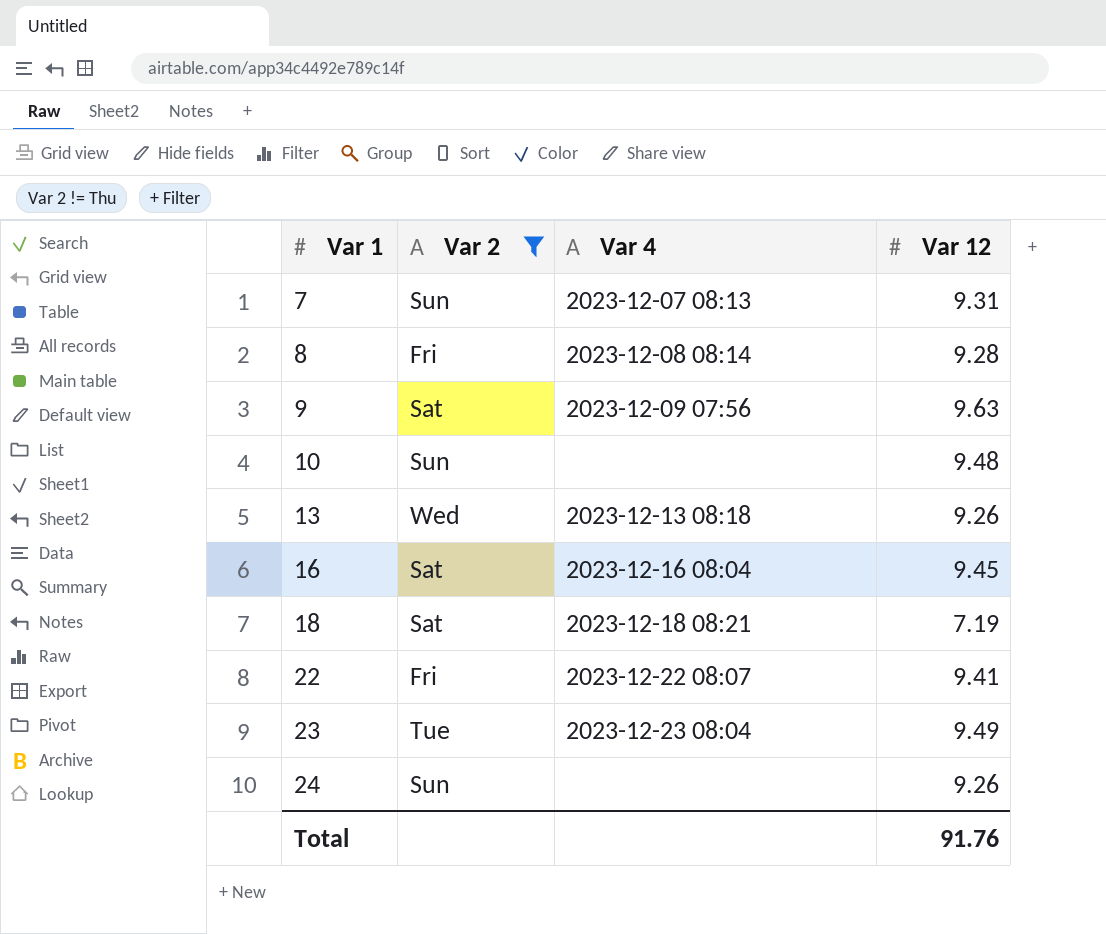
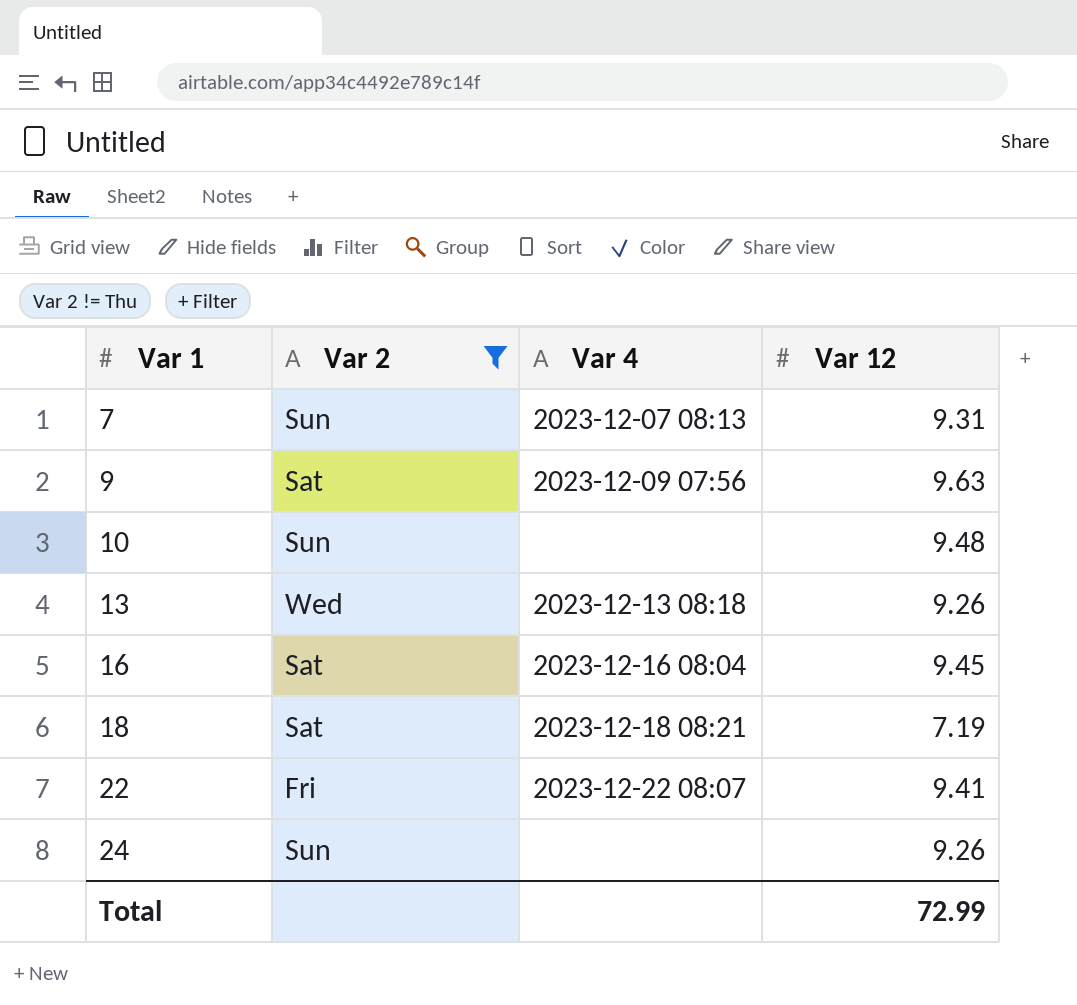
row 8: Fri | 2023-12-08 08:14 | 9.28 -> none
row 23: Tue | 2023-12-23 08:04 | 9.49 -> none
Total | Var 12: 91.76 -> 72.99

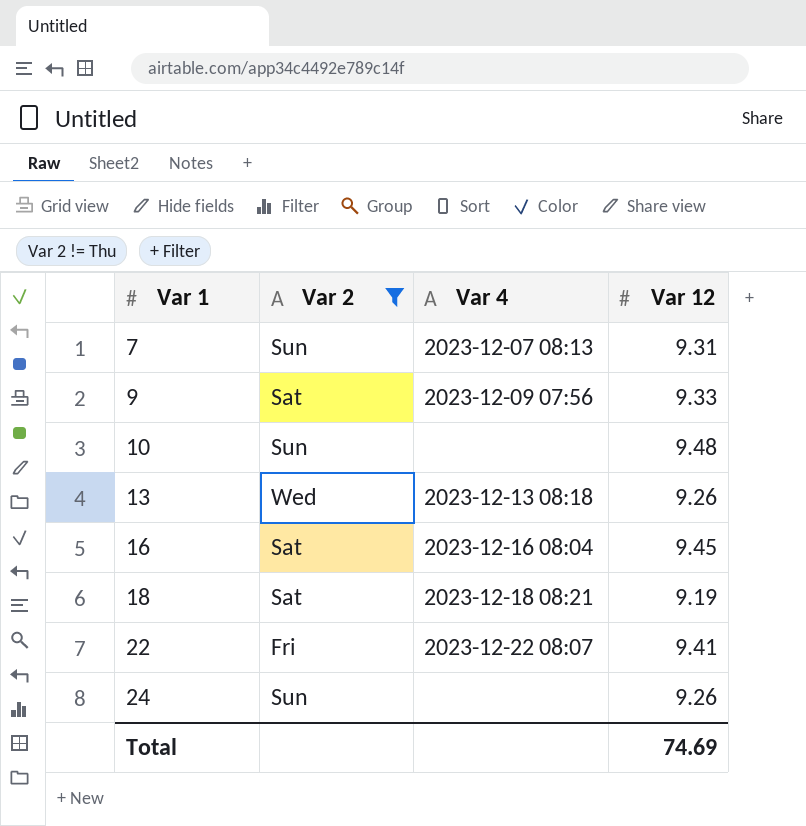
9 | Var 12: 9.63 -> 9.33
18 | Var 12: 7.19 -> 9.19
Total | Var 12: 72.99 -> 74.69

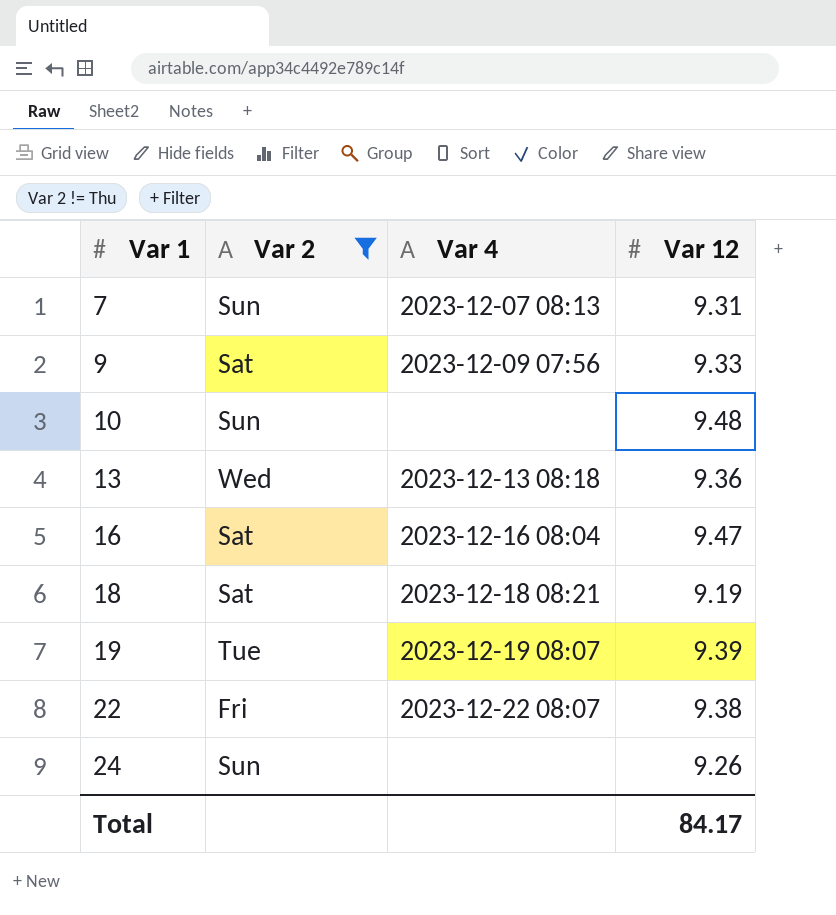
13 | Var 12: 9.26 -> 9.36
16 | Var 12: 9.45 -> 9.47
row 19: none -> Tue | 2023-12-19 08:07 | 9.39
22 | Var 12: 9.41 -> 9.38
Total | Var 12: 74.69 -> 84.17

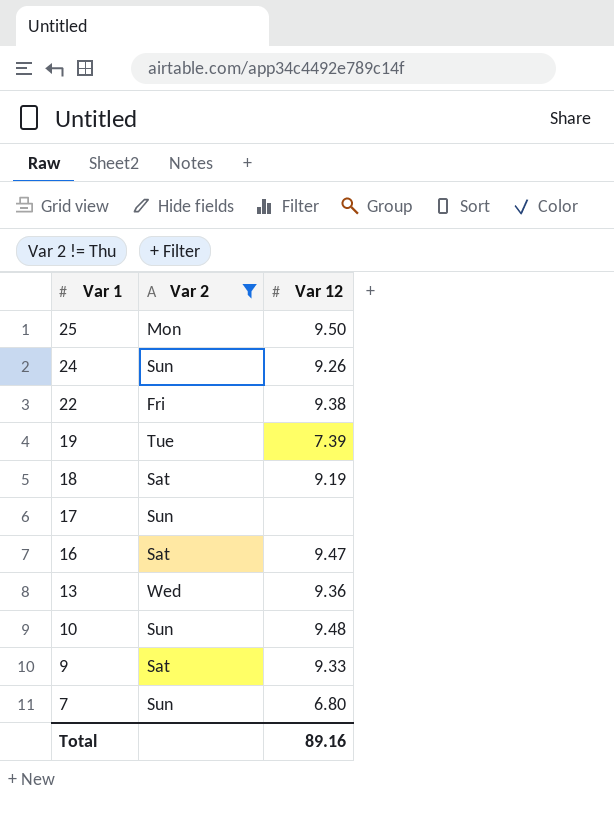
row order: Var 1 ascending -> Var 1 descending
column Var 4 | position: 3 -> none
row 25: none -> Mon | 9.50
19 | Var 12: 9.39 -> 7.39
row 17: none -> Sun | none
7 | Var 12: 9.31 -> 6.80
Total | Var 12: 84.17 -> 89.16

